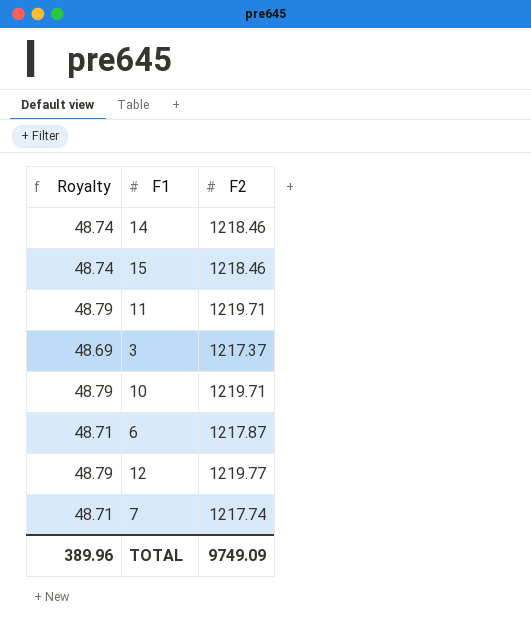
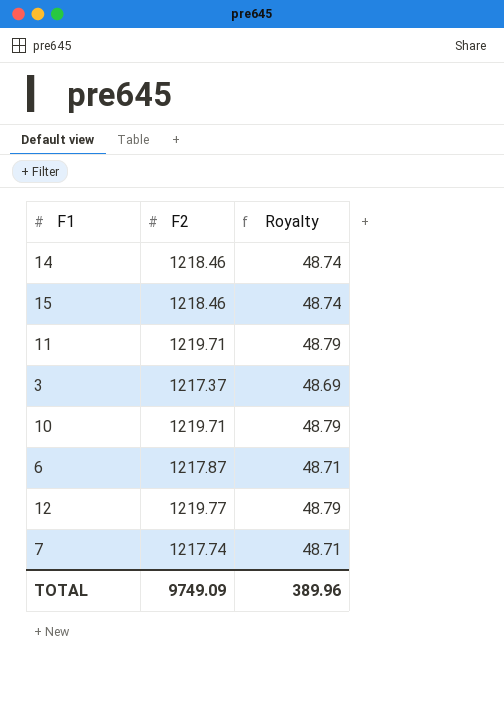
column Royalty | position: 1 -> 3

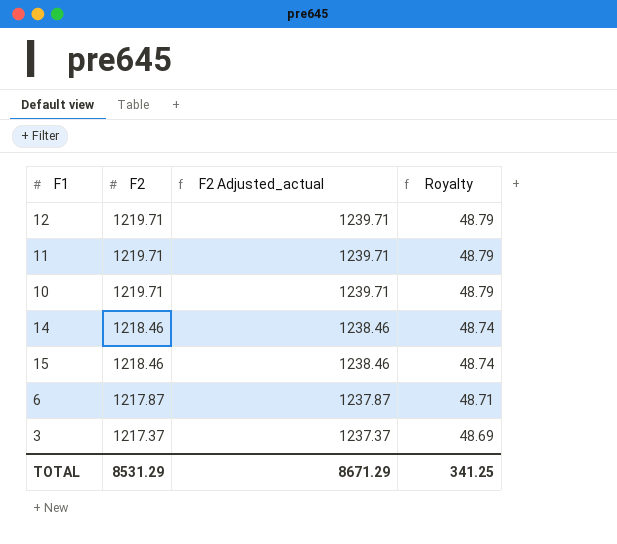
row order: none -> F2 descending
column F2 Adjusted_actual | formula: none -> [F2] + 20
row 7: 1217.74 | 48.71 -> none
12 | F2: 1219.77 -> 1219.71
TOTAL | F2: 9749.09 -> 8531.29
TOTAL | Royalty: 389.96 -> 341.25

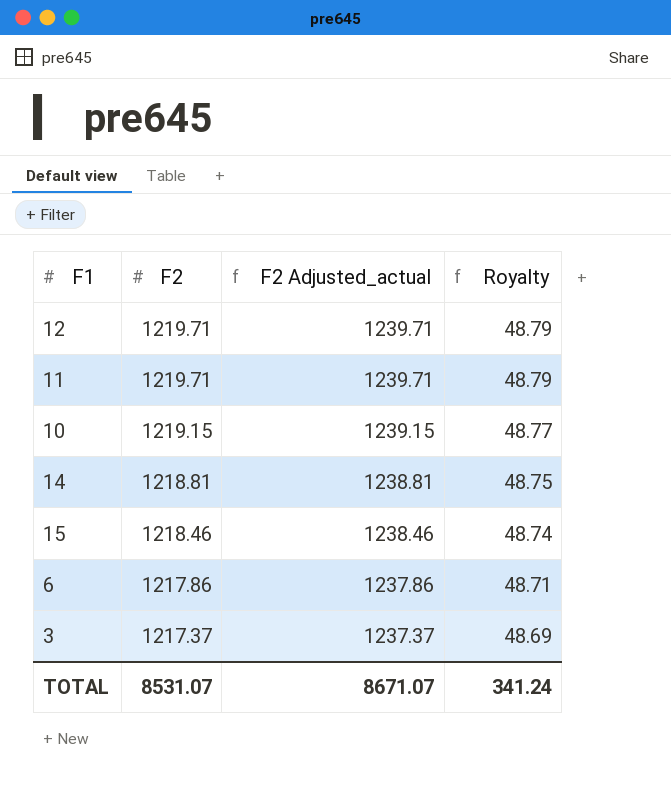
10 | F2: 1219.71 -> 1219.15
10 | F2 Adjusted_actual: 1239.71 -> 1239.15
10 | Royalty: 48.79 -> 48.77
14 | F2: 1218.46 -> 1218.81
14 | F2 Adjusted_actual: 1238.46 -> 1238.81
14 | Royalty: 48.74 -> 48.75
6 | F2: 1217.87 -> 1217.86
6 | F2 Adjusted_actual: 1237.87 -> 1237.86
TOTAL | F2: 8531.29 -> 8531.07
TOTAL | F2 Adjusted_actual: 8671.29 -> 8671.07
TOTAL | Royalty: 341.25 -> 341.24

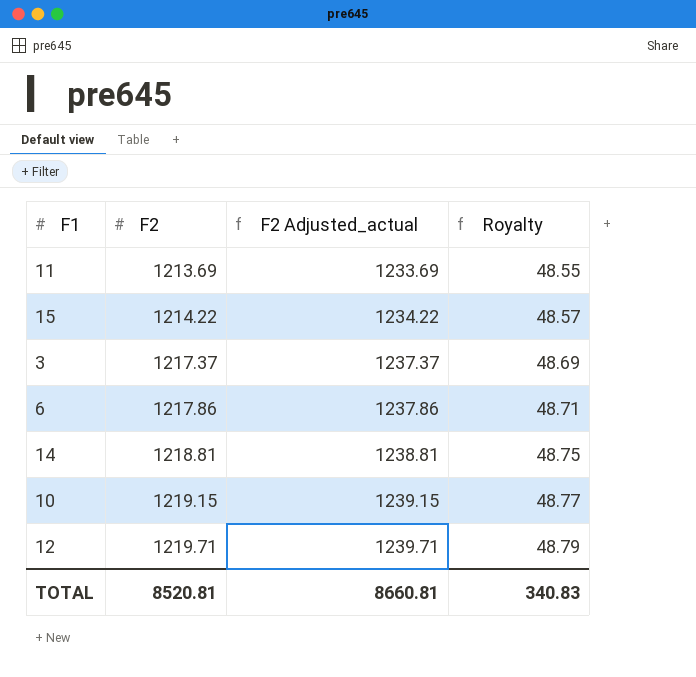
row order: F2 descending -> F2 ascending
11 | F2: 1219.71 -> 1213.69
11 | F2 Adjusted_actual: 1239.71 -> 1233.69
11 | Royalty: 48.79 -> 48.55
15 | F2: 1218.46 -> 1214.22
15 | F2 Adjusted_actual: 1238.46 -> 1234.22
15 | Royalty: 48.74 -> 48.57
TOTAL | F2: 8531.07 -> 8520.81
TOTAL | F2 Adjusted_actual: 8671.07 -> 8660.81
TOTAL | Royalty: 341.24 -> 340.83

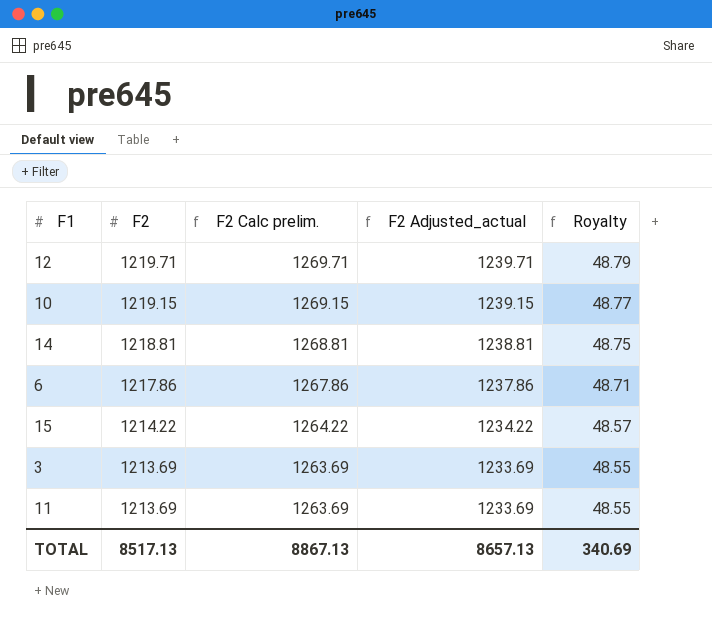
row order: F2 ascending -> F2 descending
column F2 Calc prelim. | formula: none -> [F2] + 50
3 | F2: 1217.37 -> 1213.69
3 | F2 Adjusted_actual: 1237.37 -> 1233.69
3 | Royalty: 48.69 -> 48.55
TOTAL | F2: 8520.81 -> 8517.13
TOTAL | F2 Adjusted_actual: 8660.81 -> 8657.13
TOTAL | Royalty: 340.83 -> 340.69

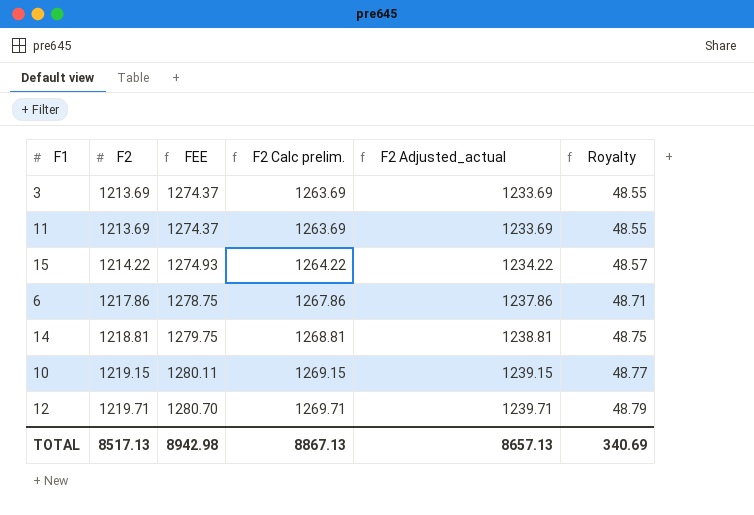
row order: F2 descending -> F2 ascending
column FEE | formula: none -> [F2] * 1.05

